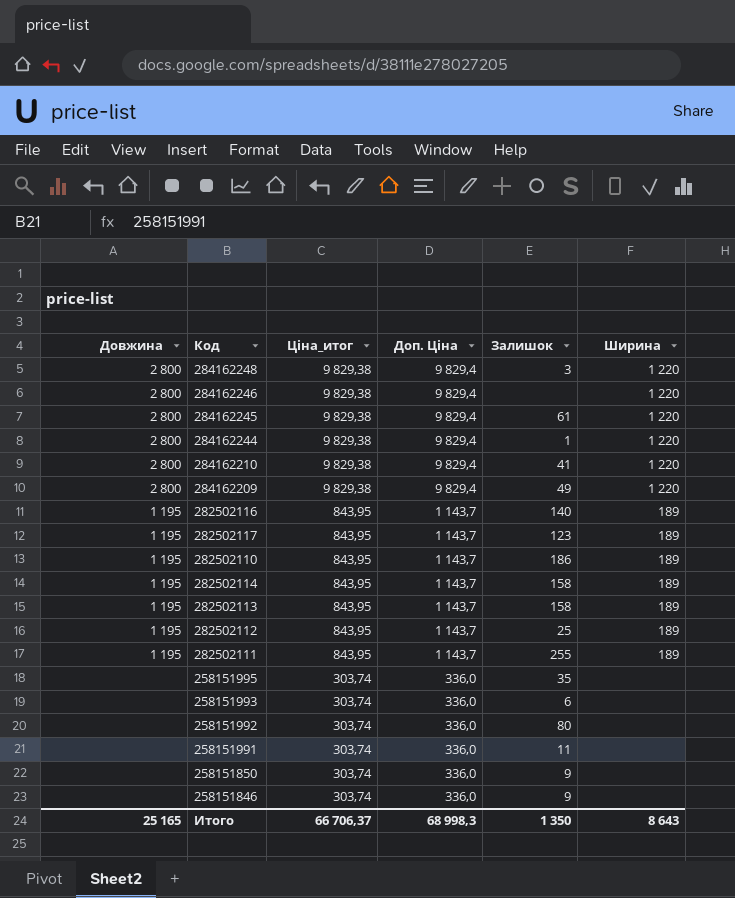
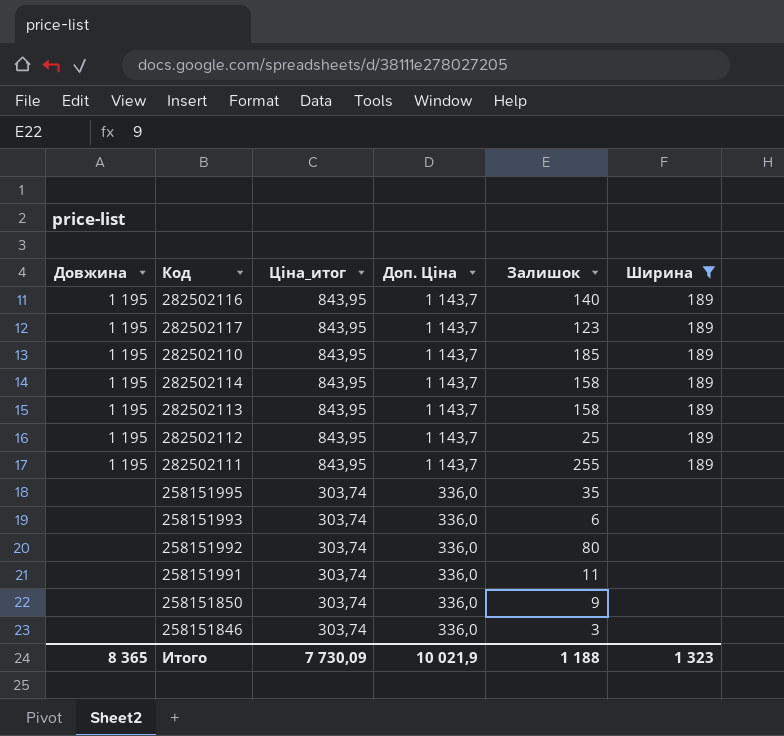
filter: none -> Ширина != 1 220
282502110 | Залишок: 186 -> 185
258151846 | Залишок: 9 -> 3
Итого | Довжина: 25 165 -> 8 365
Итого | Ціна_итог: 66 706,37 -> 7 730,09
Итого | Доп. Ціна: 68 998,3 -> 10 021,9
Итого | Залишок: 1 350 -> 1 188
Итого | Ширина: 8 643 -> 1 323

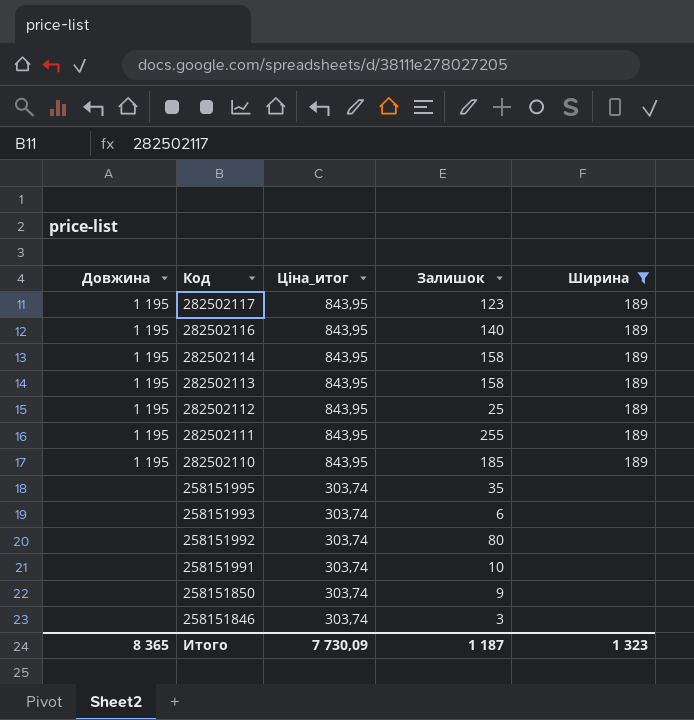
row order: Ціна_итог descending -> Код descending
column Доп. Ціна | position: 4 -> none
258151991 | Залишок: 11 -> 10
Итого | Залишок: 1 188 -> 1 187

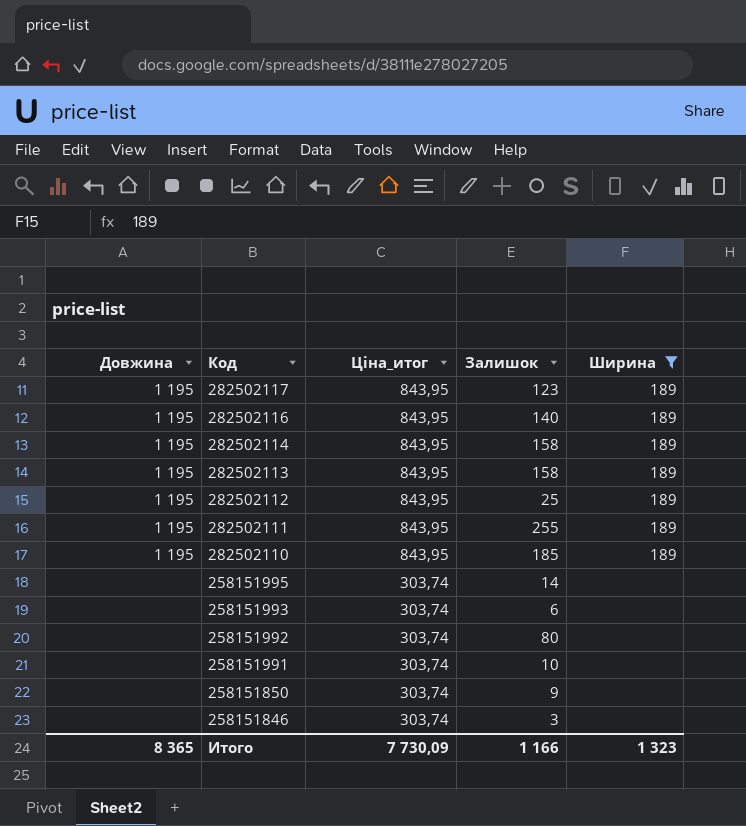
258151995 | Залишок: 35 -> 14
Итого | Залишок: 1 187 -> 1 166

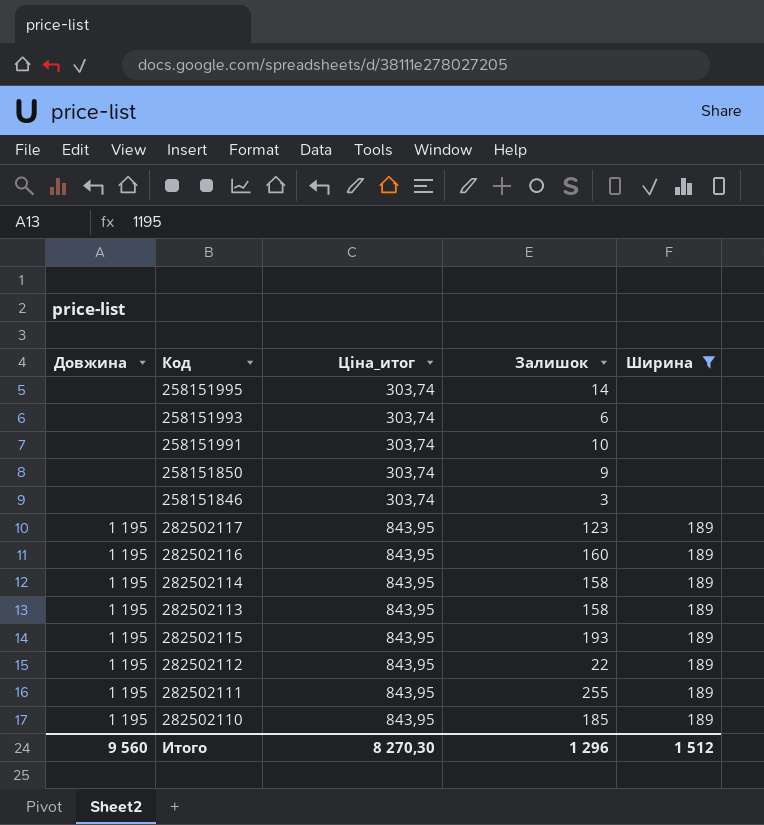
row order: Код descending -> Ціна_итог ascending
row 258151992: none | 303,74 | 80 | none -> none
282502116 | Залишок: 140 -> 160
row 282502115: none -> 1 195 | 843,95 | 193 | 189
282502112 | Залишок: 25 -> 22
Итого | Довжина: 8 365 -> 9 560
Итого | Ціна_итог: 7 730,09 -> 8 270,30
Итого | Залишок: 1 166 -> 1 296
Итого | Ширина: 1 323 -> 1 512

